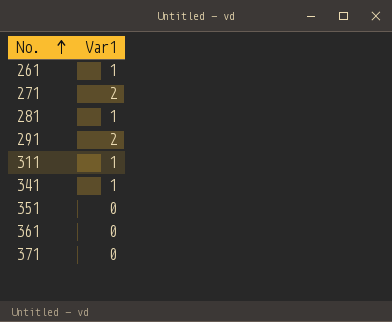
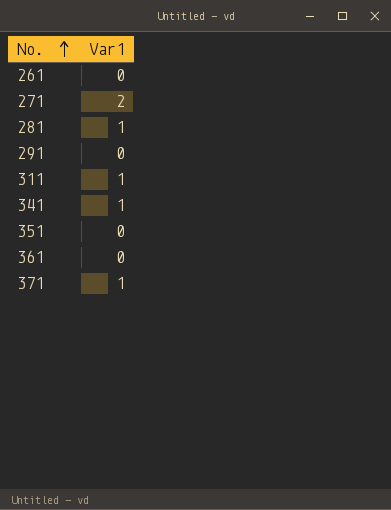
261 | Var1: 1 -> 0
291 | Var1: 2 -> 0
371 | Var1: 0 -> 1

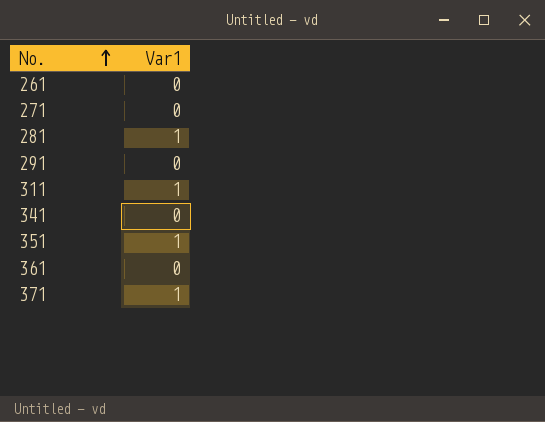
271 | Var1: 2 -> 0
341 | Var1: 1 -> 0
351 | Var1: 0 -> 1

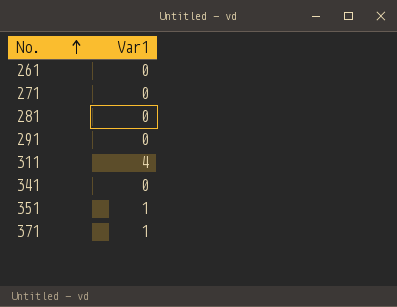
row 361: 0 -> none
281 | Var1: 1 -> 0
311 | Var1: 1 -> 4

